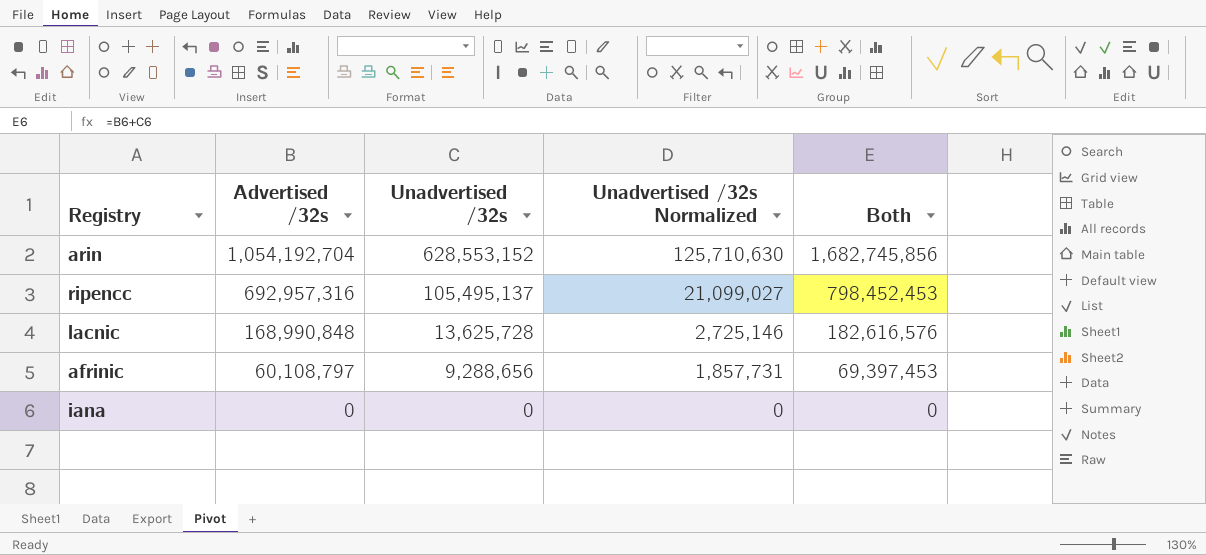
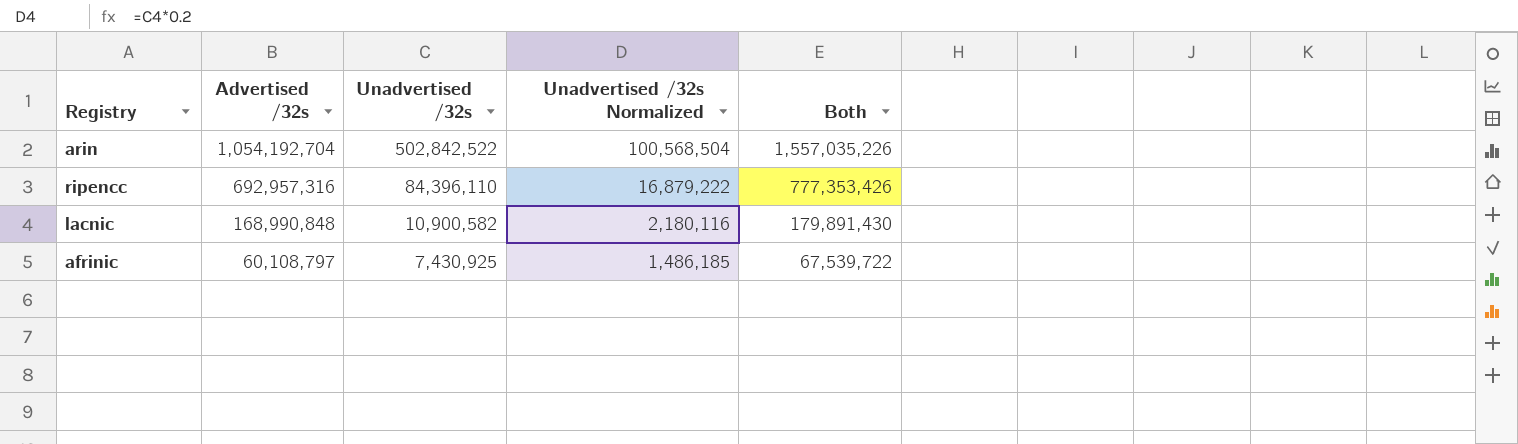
row iana: 0 | 0 | 0 | 0 -> none
arin | Unadvertised /32s: 628,553,152 -> 502,842,522
arin | Unadvertised /32s Normalized: 125,710,630 -> 100,568,504
arin | Both: 1,682,745,856 -> 1,557,035,226
ripencc | Unadvertised /32s: 105,495,137 -> 84,396,110
ripencc | Unadvertised /32s Normalized: 21,099,027 -> 16,879,222
ripencc | Both: 798,452,453 -> 777,353,426
lacnic | Unadvertised /32s: 13,625,728 -> 10,900,582
lacnic | Unadvertised /32s Normalized: 2,725,146 -> 2,180,116
lacnic | Both: 182,616,576 -> 179,891,430
afrinic | Unadvertised /32s: 9,288,656 -> 7,430,925
afrinic | Unadvertised /32s Normalized: 1,857,731 -> 1,486,185
afrinic | Both: 69,397,453 -> 67,539,722

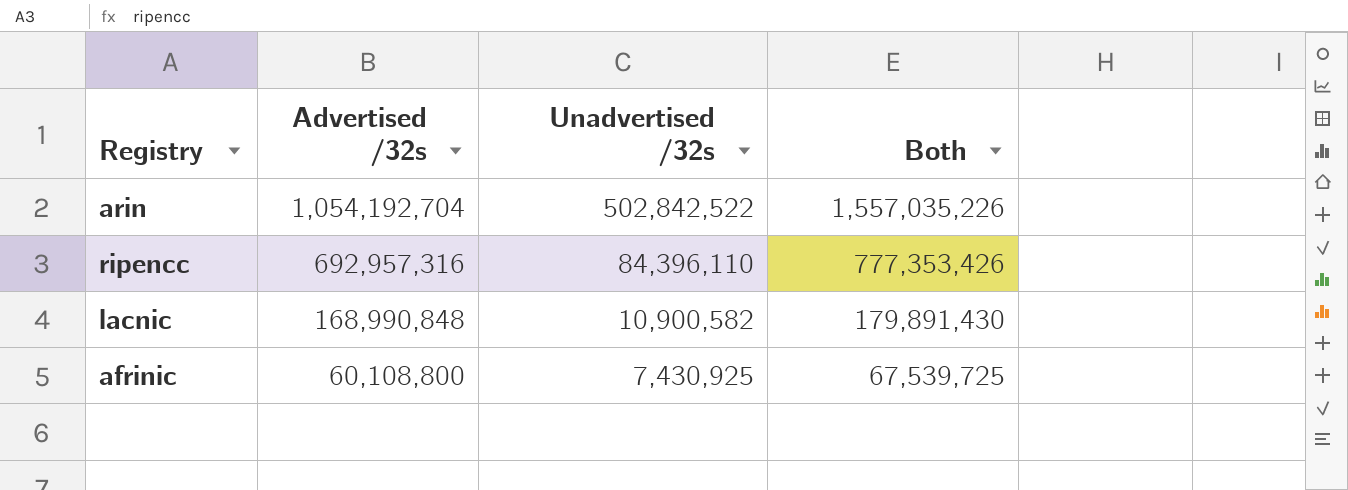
column Unadvertised /32s Normalized | formula: [Unadvertised /32s] * 0.2 -> none
afrinic | Advertised /32s: 60,108,797 -> 60,108,800
afrinic | Both: 67,539,722 -> 67,539,725

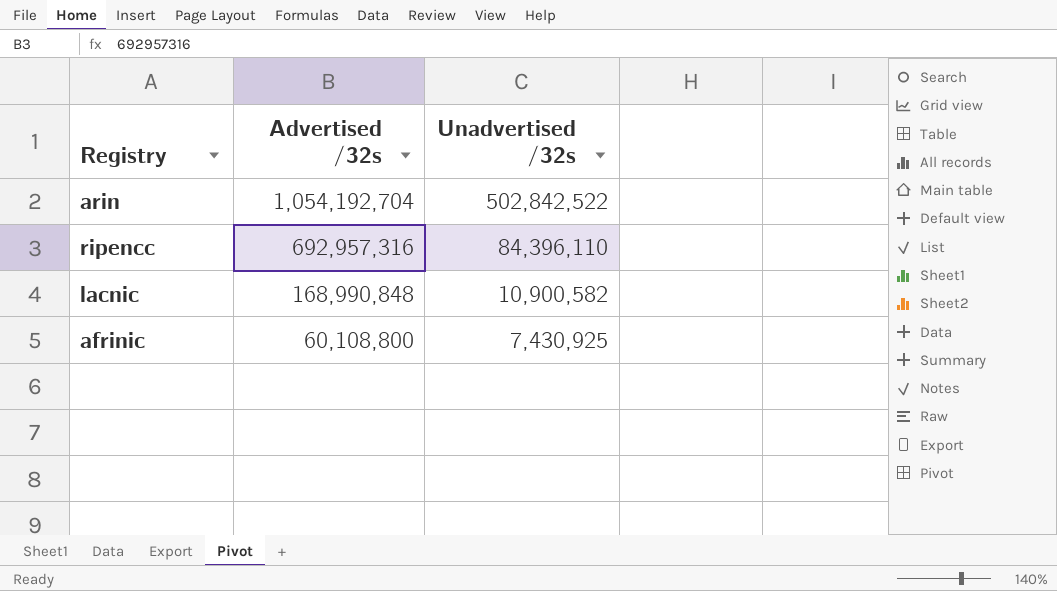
column Both | formula: [Advertised /32s] + [Unadvertised /32s] -> none

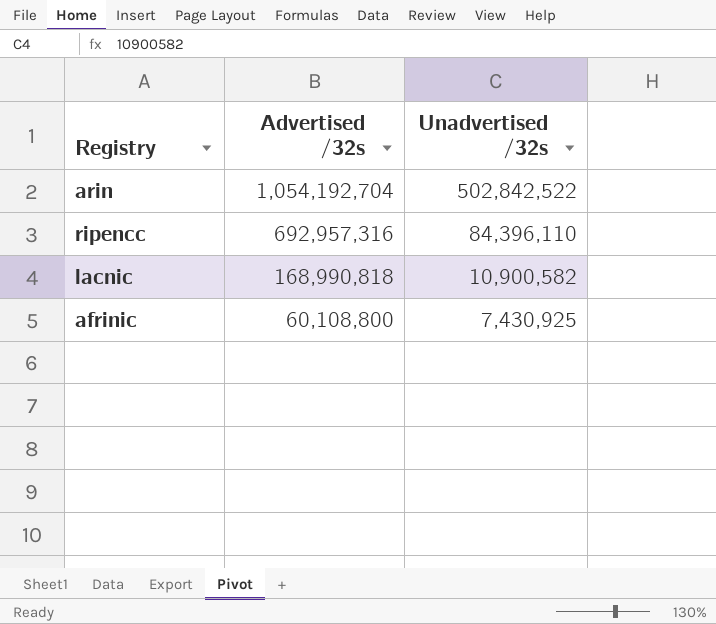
lacnic | Advertised /32s: 168,990,848 -> 168,990,818

